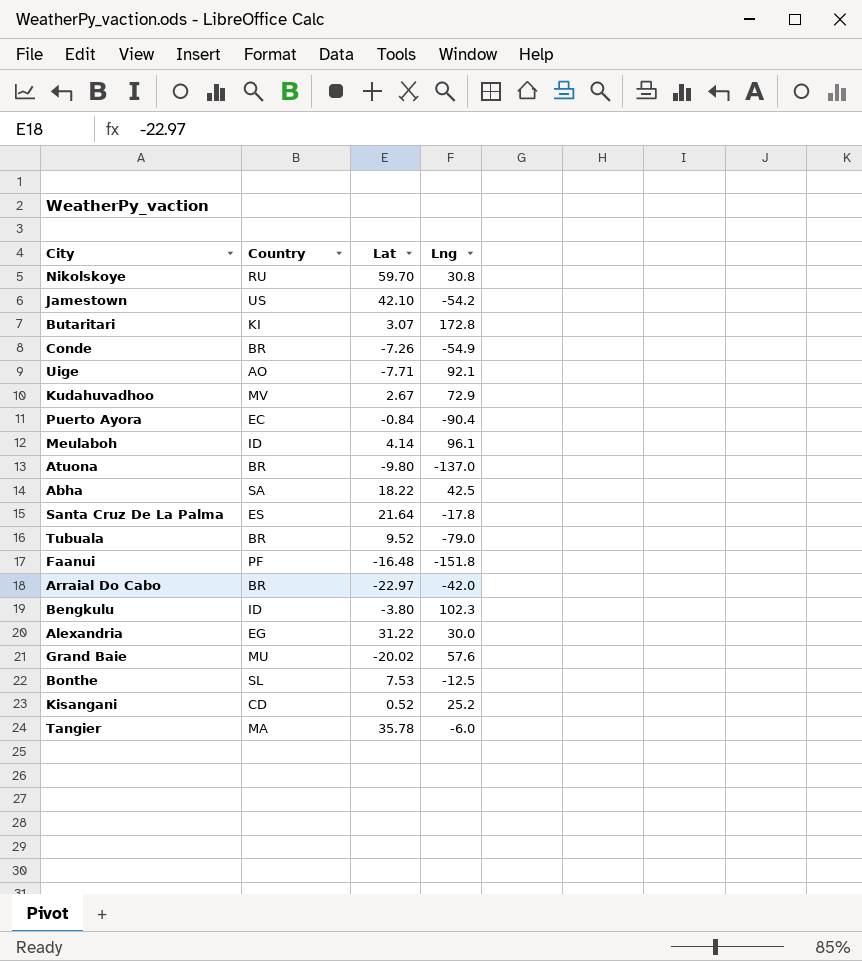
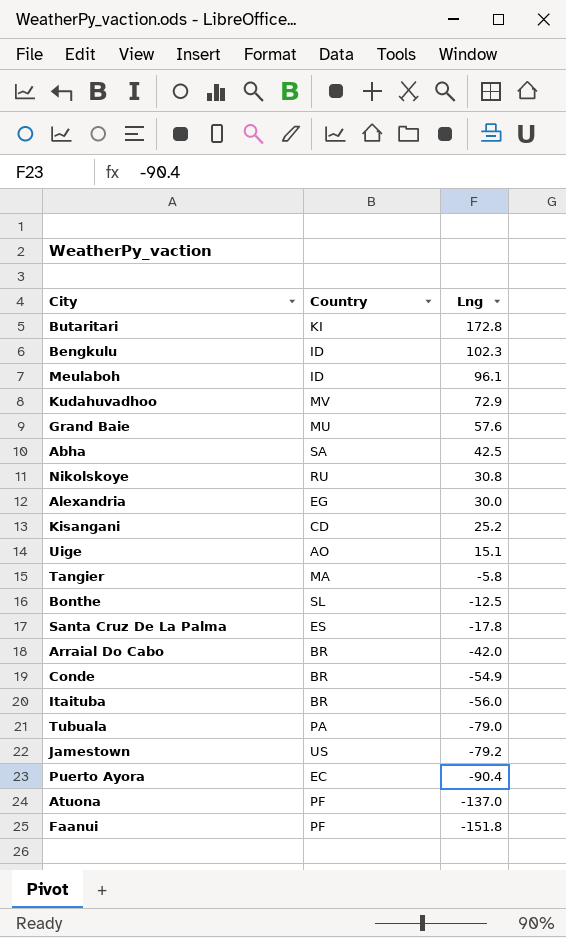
row order: none -> Lng descending
column Lat | position: 3 -> none
Uige | Lng: 92.1 -> 15.1
Tangier | Lng: -6.0 -> -5.8
row Itaituba: none -> BR | -56.0
Tubuala | Country: BR -> PA
Jamestown | Lng: -54.2 -> -79.2
Atuona | Country: BR -> PF

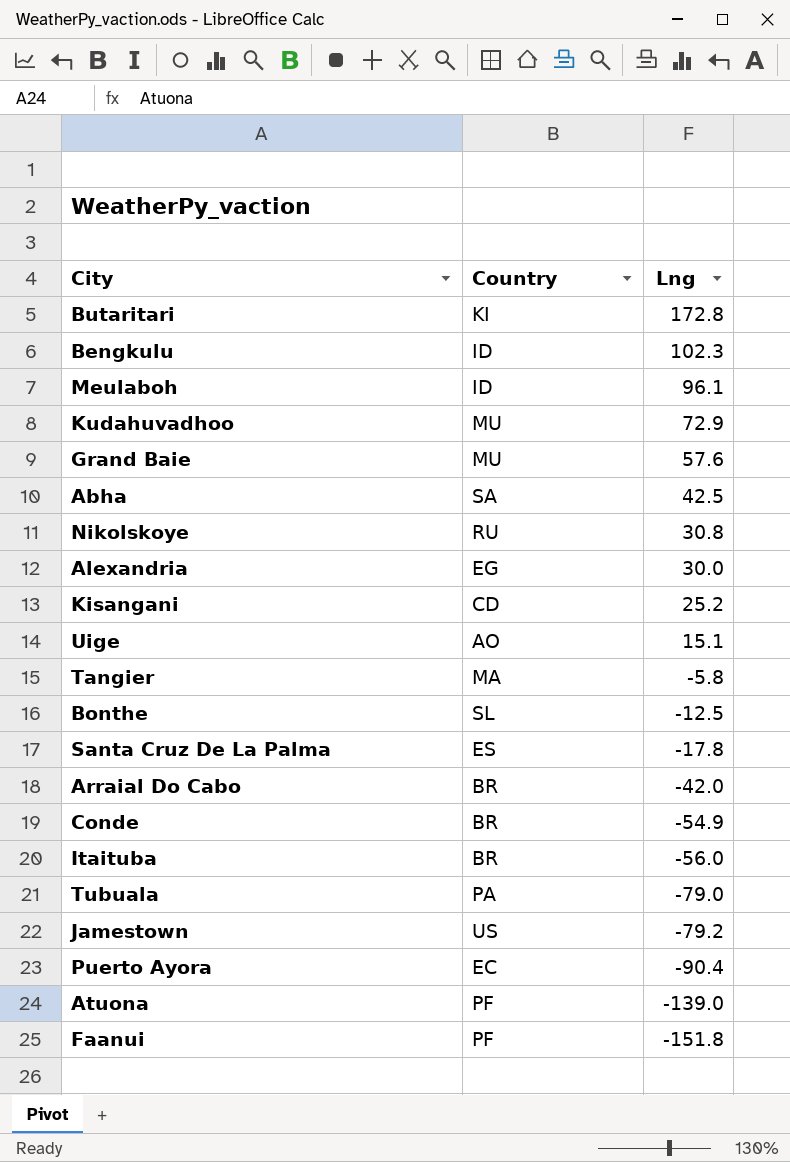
Kudahuvadhoo | Country: MV -> MU
Atuona | Lng: -137.0 -> -139.0

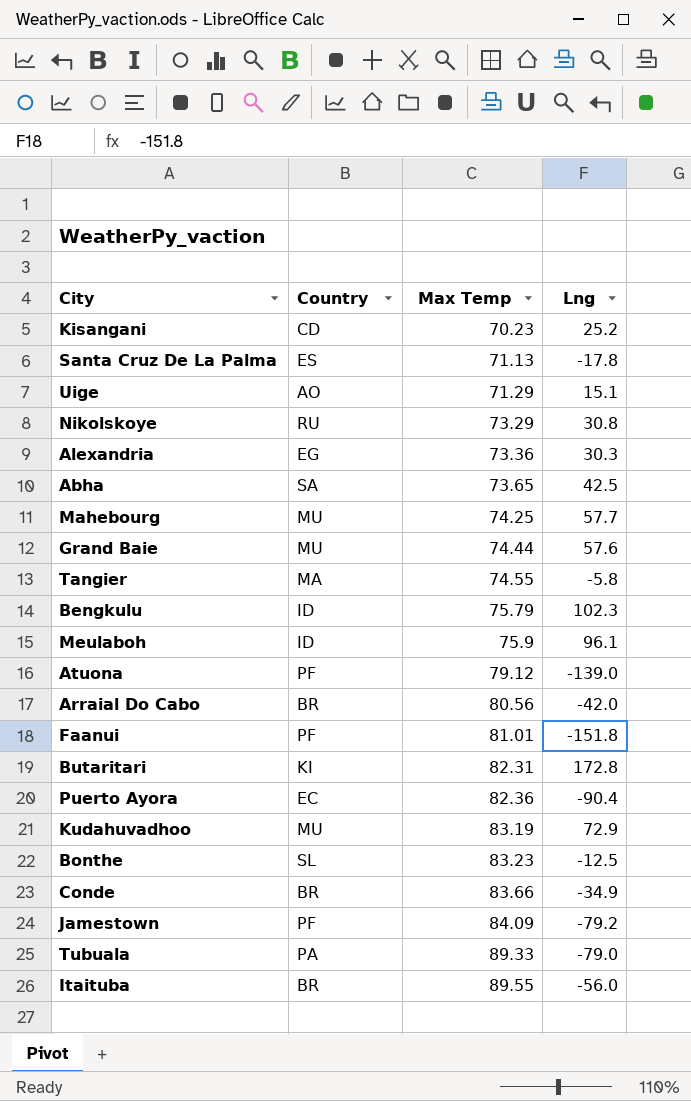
row order: Lng descending -> Max Temp ascending
column Max Temp | position: none -> 3
Alexandria | Lng: 30.0 -> 30.3
row Mahebourg: none -> MU | 74.25 | 57.7
Conde | Lng: -54.9 -> -34.9
Jamestown | Country: US -> PF

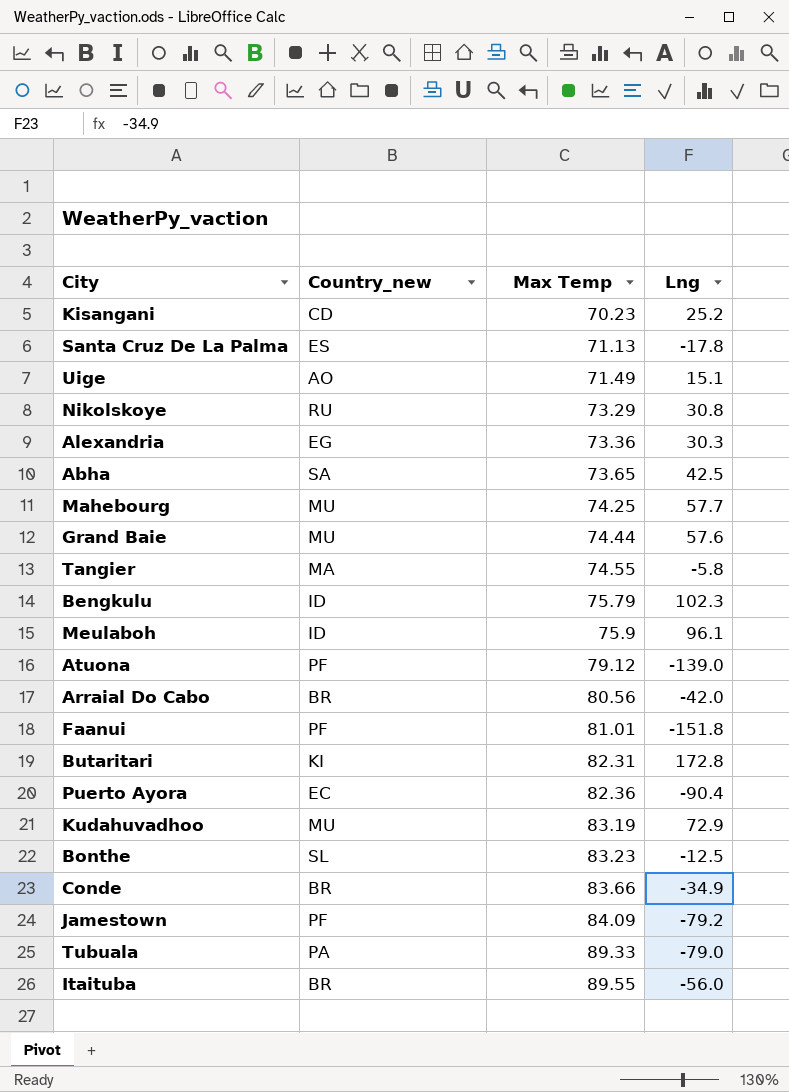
column name: Country -> Country_new
Uige | Max Temp: 71.29 -> 71.49

